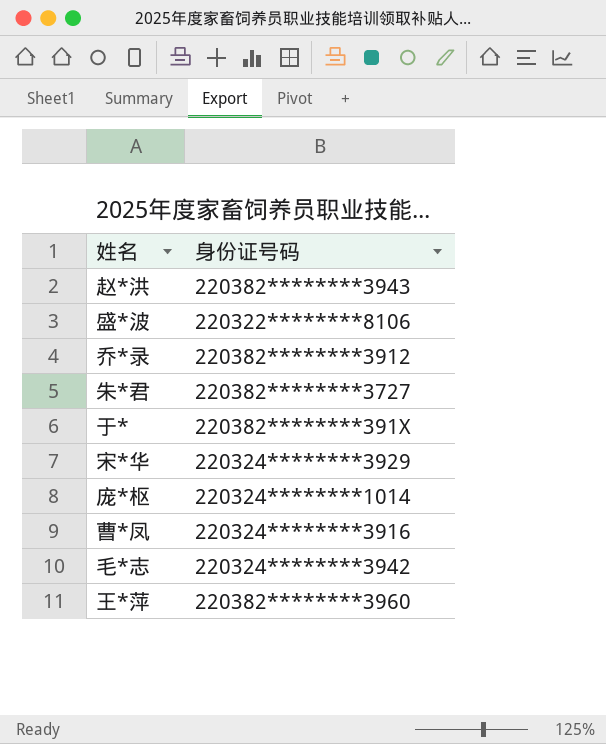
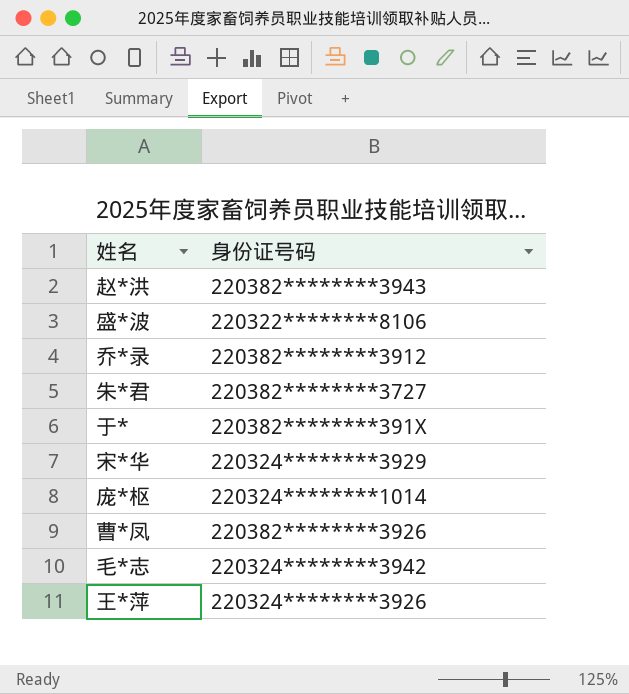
曹*凤 | 身份证号码: 220324********3916 -> 220382********3926
王*萍 | 身份证号码: 220382********3960 -> 220324********3926

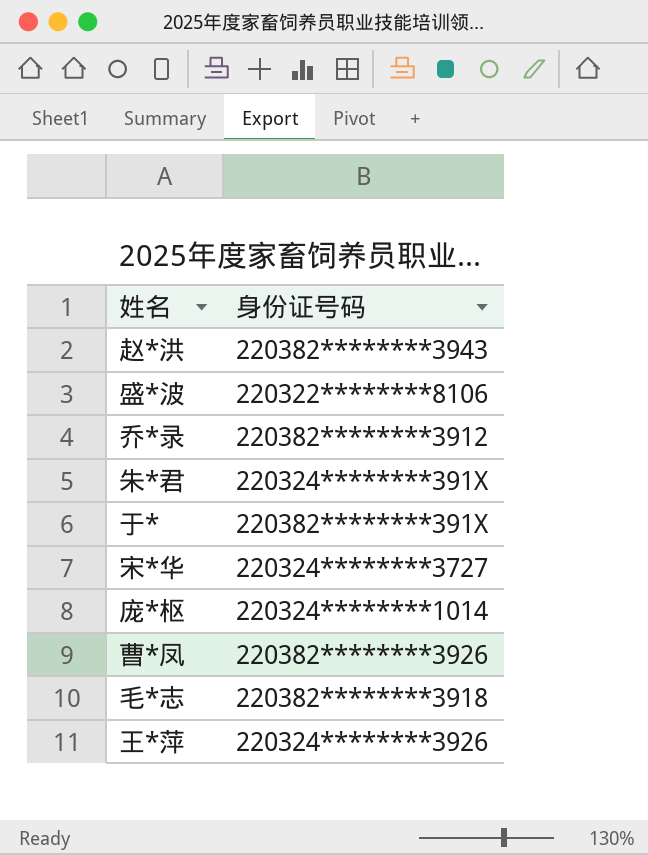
朱*君 | 身份证号码: 220382********3727 -> 220324********391X
宋*华 | 身份证号码: 220324********3929 -> 220324********3727
毛*志 | 身份证号码: 220324********3942 -> 220382********3918

